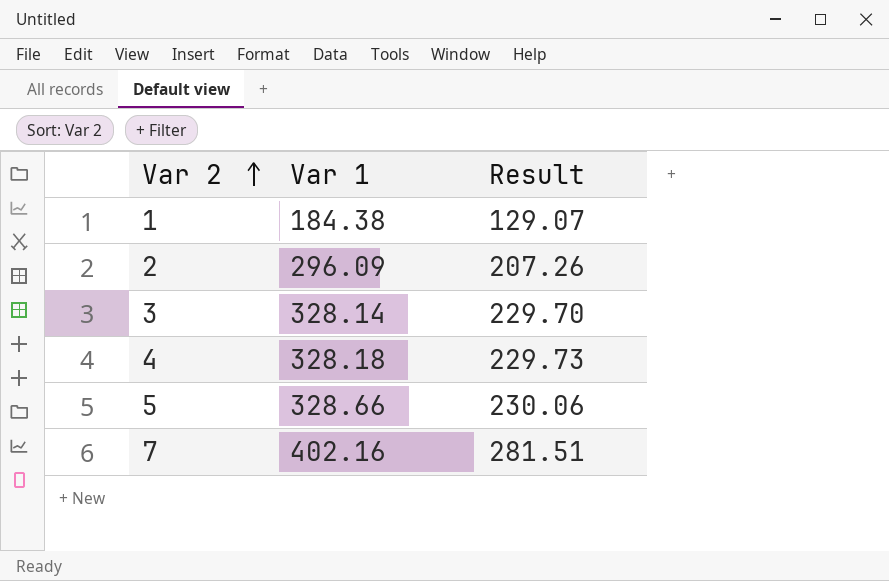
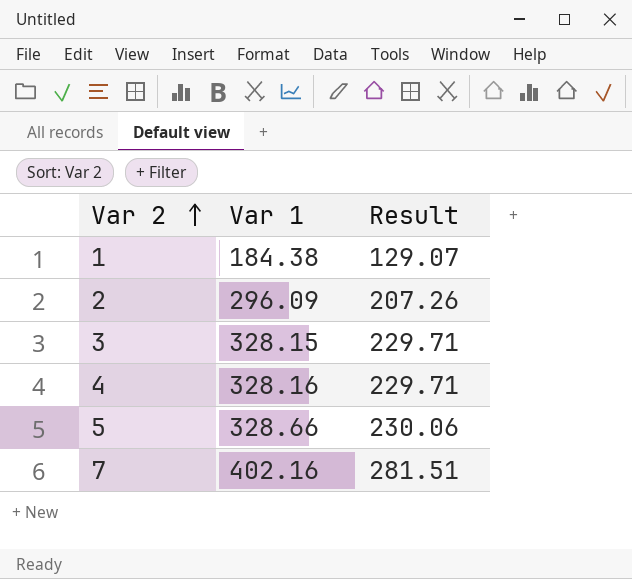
3 | Var 1: 328.14 -> 328.15
3 | Result: 229.70 -> 229.71
4 | Var 1: 328.18 -> 328.16
4 | Result: 229.73 -> 229.71

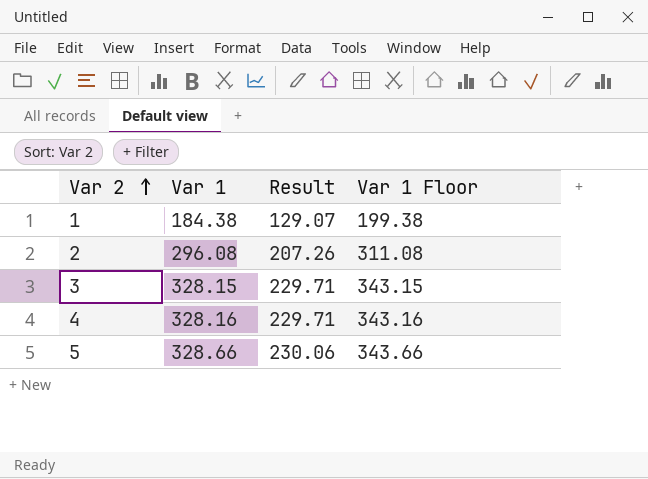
column Var 1 Floor | formula: none -> [Var 1] + 15
row 7: 402.16 | 281.51 -> none
2 | Var 1: 296.09 -> 296.08

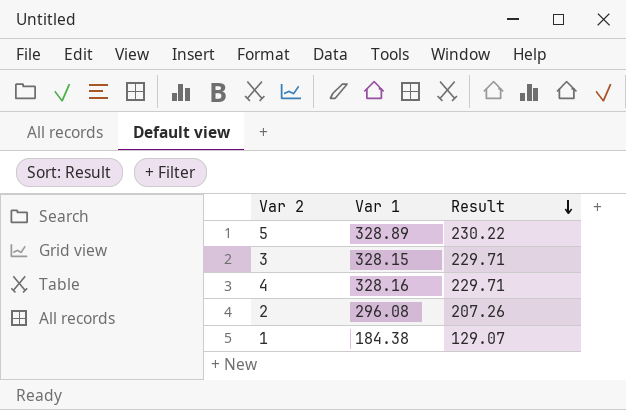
row order: Var 2 ascending -> Result descending
column Var 1 Floor | formula: [Var 1] + 15 -> none
5 | Var 1: 328.66 -> 328.89
5 | Result: 230.06 -> 230.22

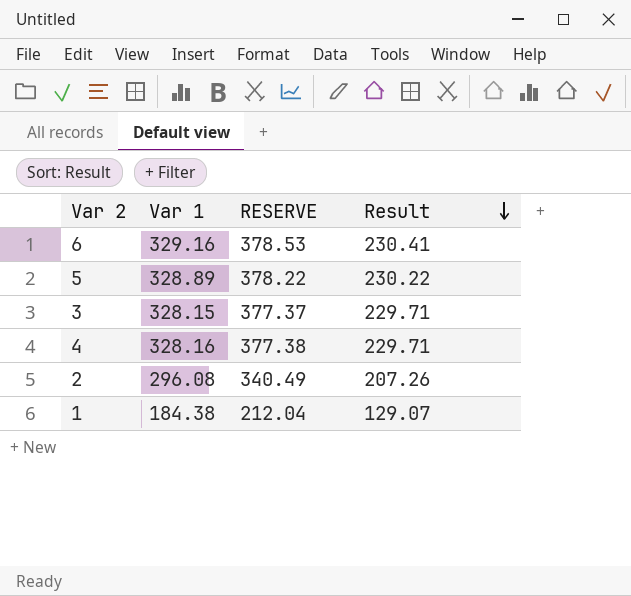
column RESERVE | formula: none -> [Var 1] * 1.15
row 6: none -> 329.16 | 378.53 | 230.41

